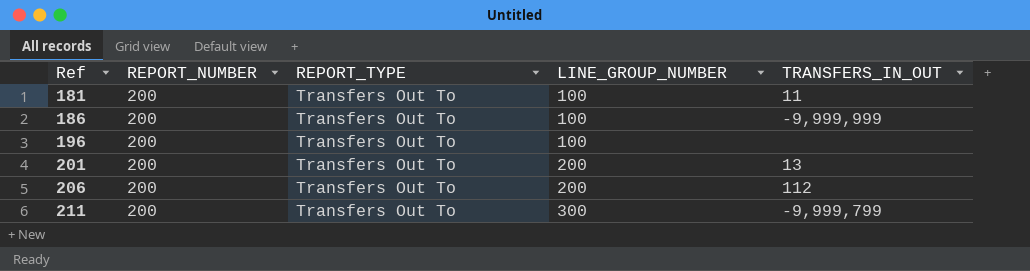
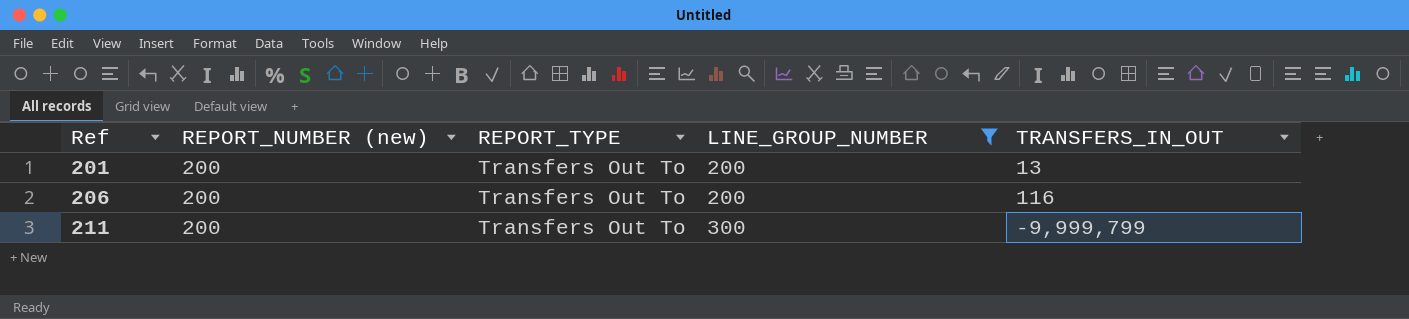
filter: none -> LINE_GROUP_NUMBER != 100
column name: REPORT_NUMBER -> REPORT_NUMBER (new)
206 | TRANSFERS_IN_OUT: 112 -> 116

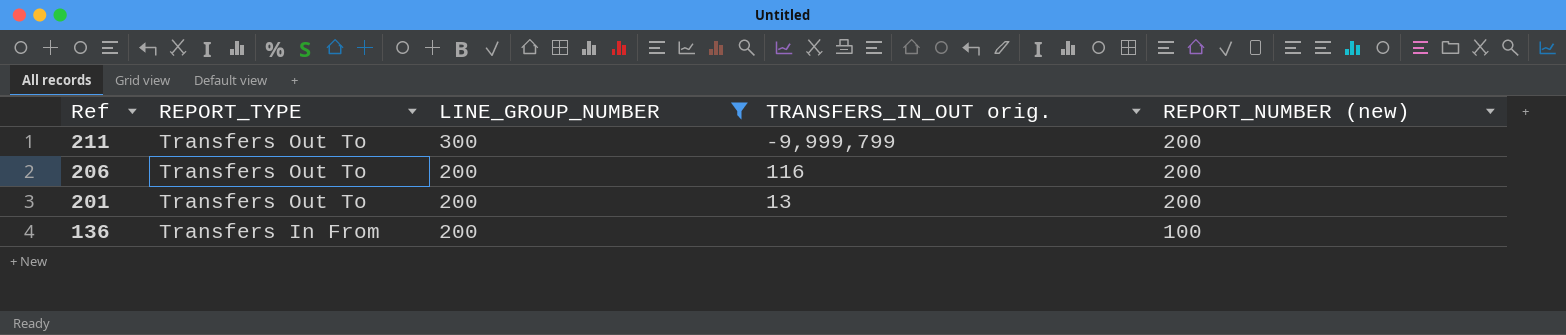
row order: Ref ascending -> Ref descending
column name: TRANSFERS_IN_OUT -> TRANSFERS_IN_OUT orig.
column REPORT_NUMBER (new) | position: 2 -> 5
row 136: none -> Transfers In From | 200 | none | 100

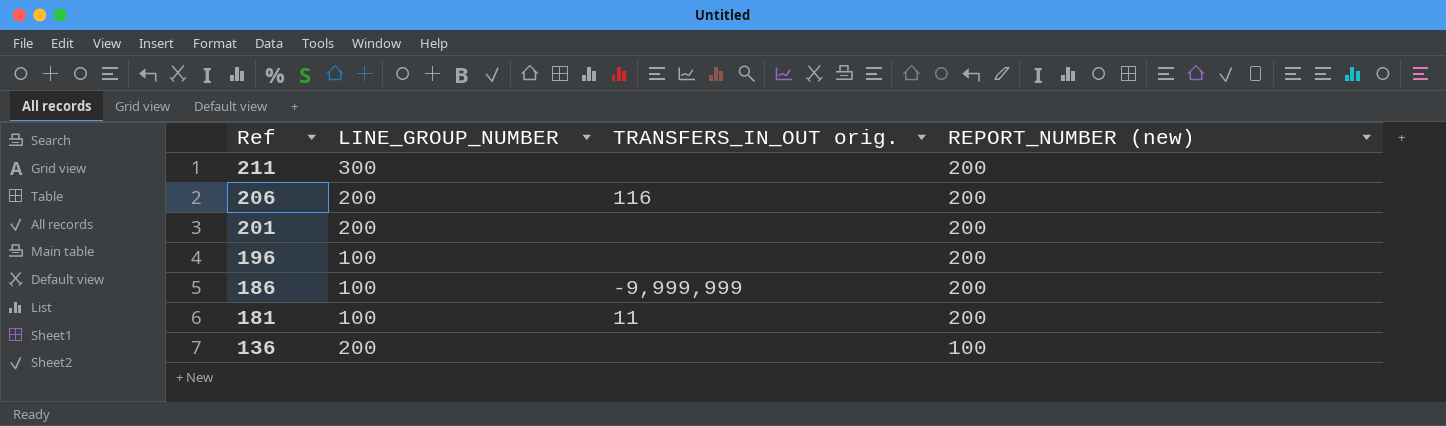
filter: LINE_GROUP_NUMBER != 100 -> none
column REPORT_TYPE | position: 2 -> none
211 | TRANSFERS_IN_OUT orig.: -9,999,799 -> none
201 | TRANSFERS_IN_OUT orig.: 13 -> none

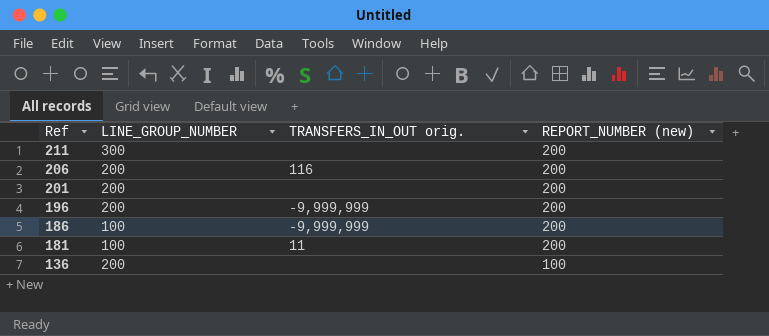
196 | LINE_GROUP_NUMBER: 100 -> 200
196 | TRANSFERS_IN_OUT orig.: none -> -9,999,999

